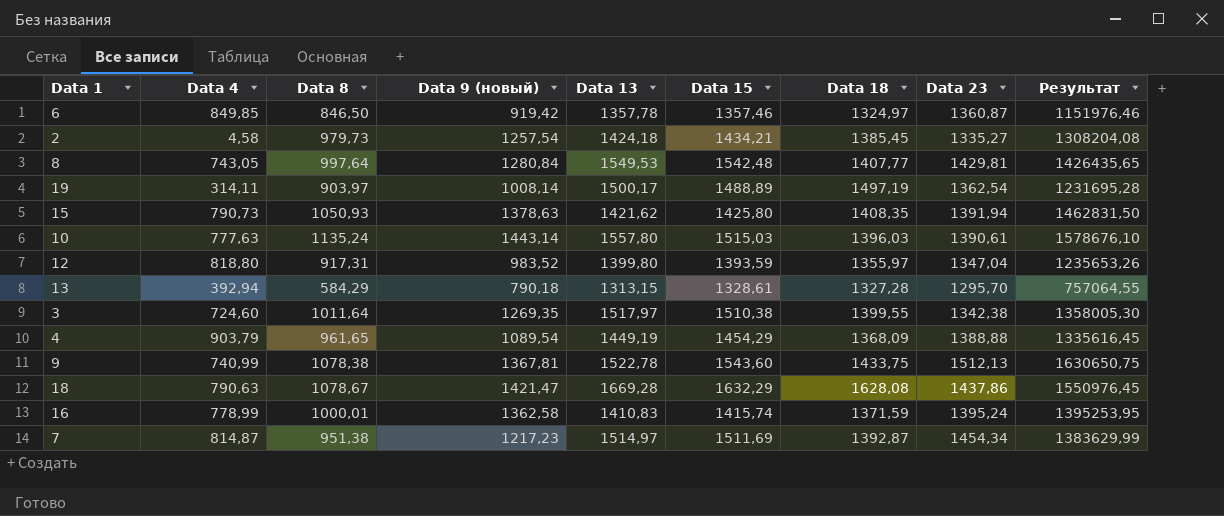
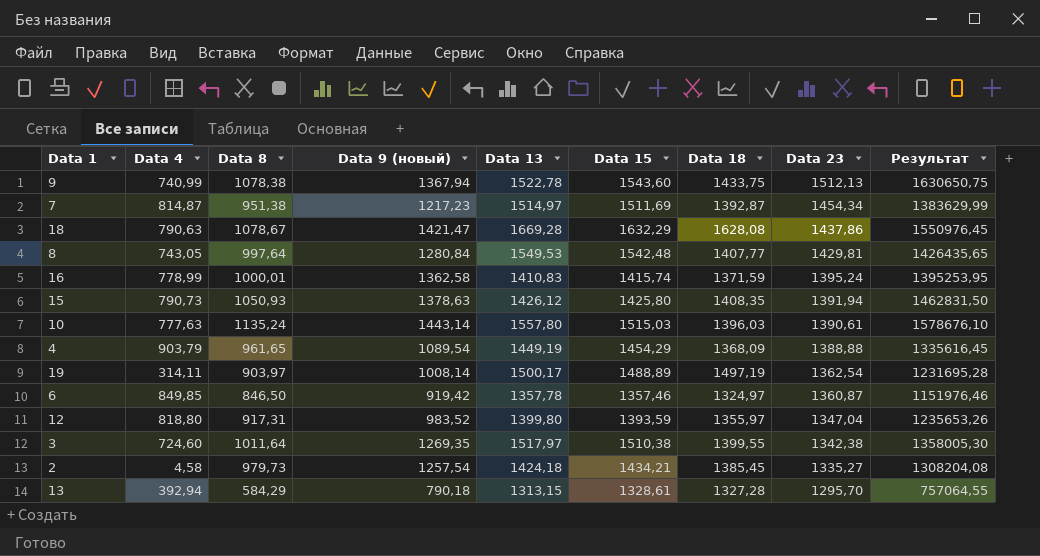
row order: none -> Data 23 descending
9 | Data 9 (новый): 1367,81 -> 1367,94
15 | Data 13: 1421,62 -> 1426,12

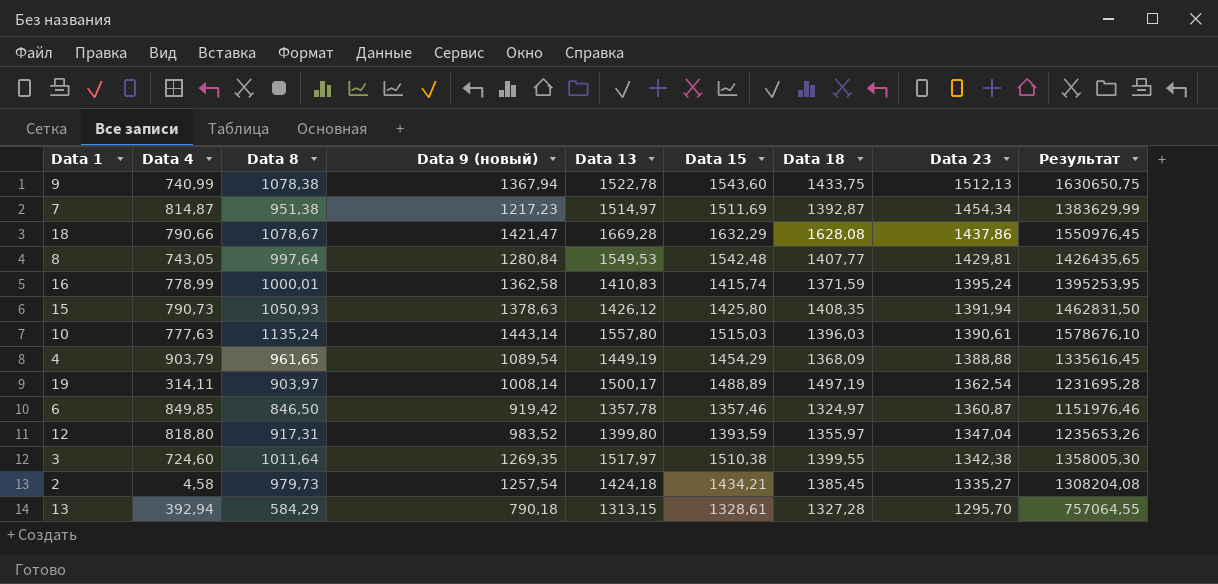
18 | Data 4: 790,63 -> 790,66

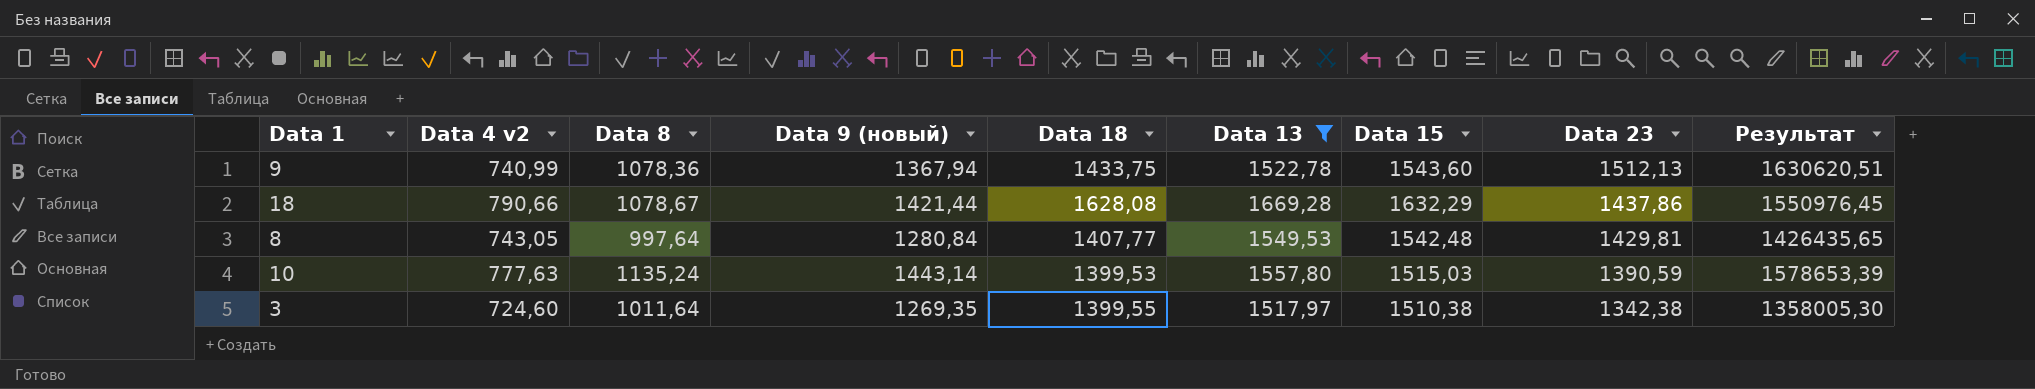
filter: none -> Data 13 >= 1517,97
column name: Data 4 -> Data 4 v2
column Data 18 | position: 7 -> 5
9 | Data 8: 1078,38 -> 1078,36
9 | Результат: 1630650,75 -> 1630620,51
18 | Data 9 (новый): 1421,47 -> 1421,44
10 | Data 18: 1396,03 -> 1399,53
10 | Data 23: 1390,61 -> 1390,59
10 | Результат: 1578676,10 -> 1578653,39

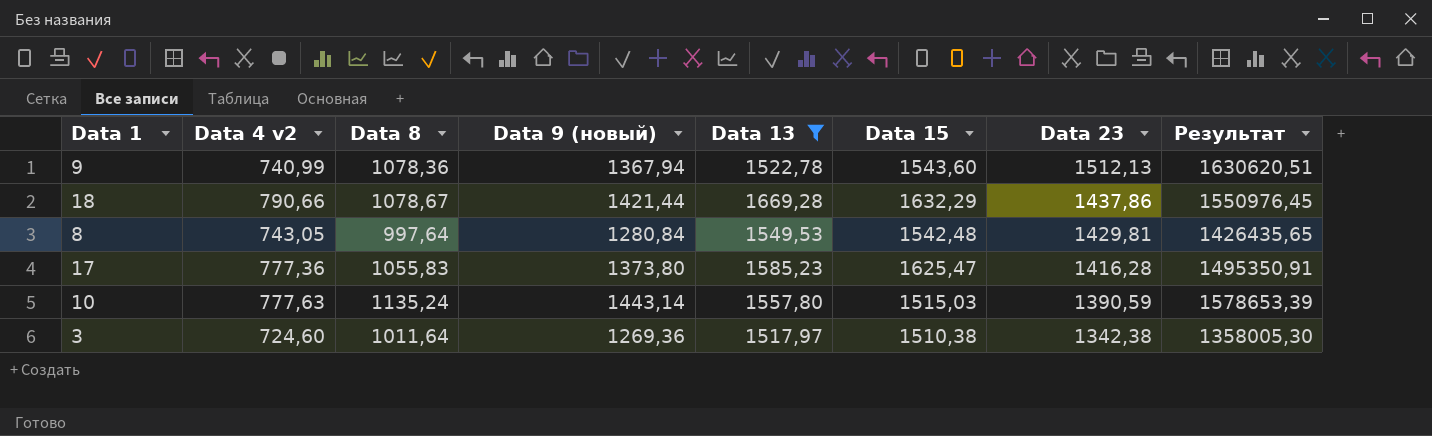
column Data 18 | position: 5 -> none
row 17: none -> 777,36 | 1055,83 | 1373,80 | 1585,23 | 1625,47 | 1416,28 | 1495350,91
3 | Data 9 (новый): 1269,35 -> 1269,36

